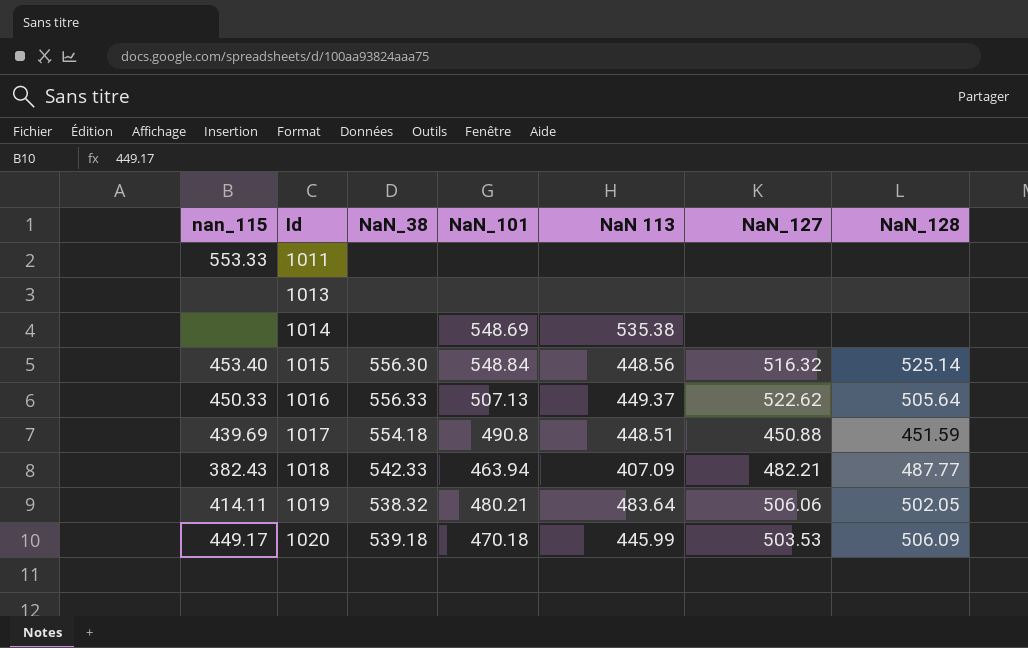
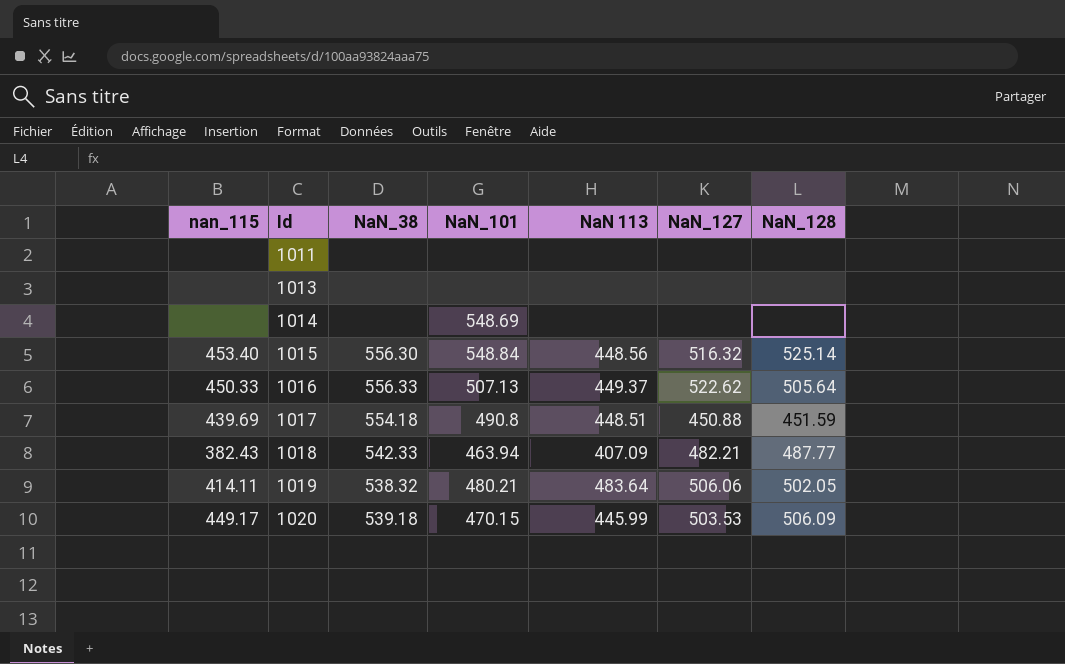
1011 | nan_115: 553.33 -> none
1014 | NaN 113: 535.38 -> none
1020 | NaN_101: 470.18 -> 470.15

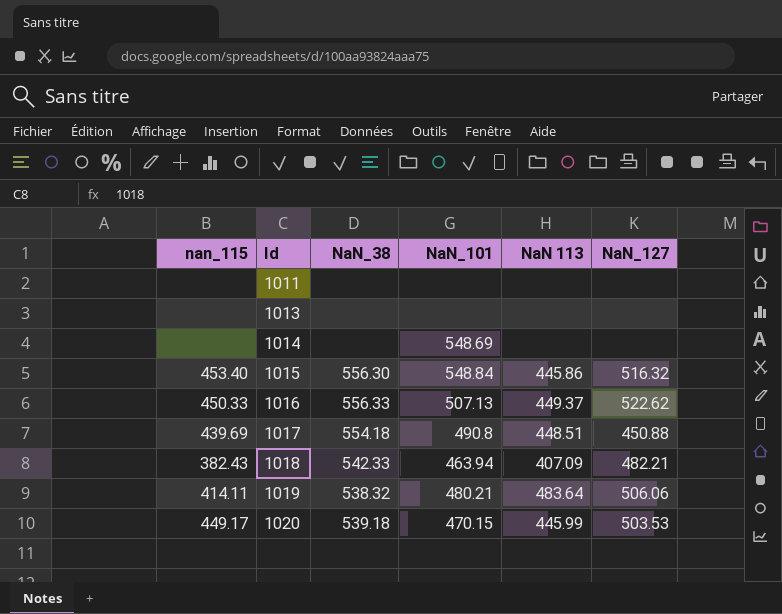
column NaN_128 | position: 7 -> none
1015 | NaN 113: 448.56 -> 445.86

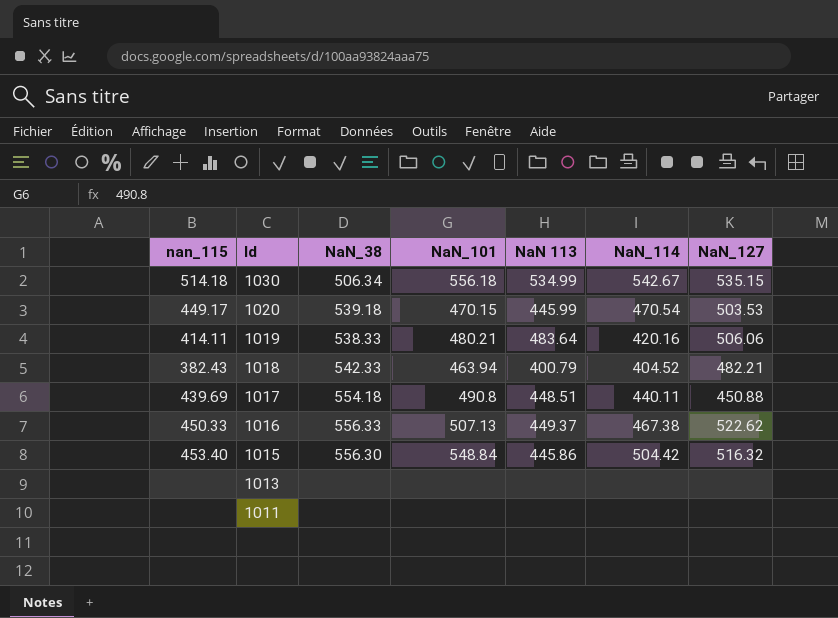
row order: Id ascending -> Id descending
column NaN_114 | position: none -> 6
row 1014: none | none | 548.69 | none | none -> none
row 1030: none -> 514.18 | 506.34 | 556.18 | 534.99 | 542.67 | 535.15
1019 | NaN_38: 538.32 -> 538.33
1018 | NaN 113: 407.09 -> 400.79

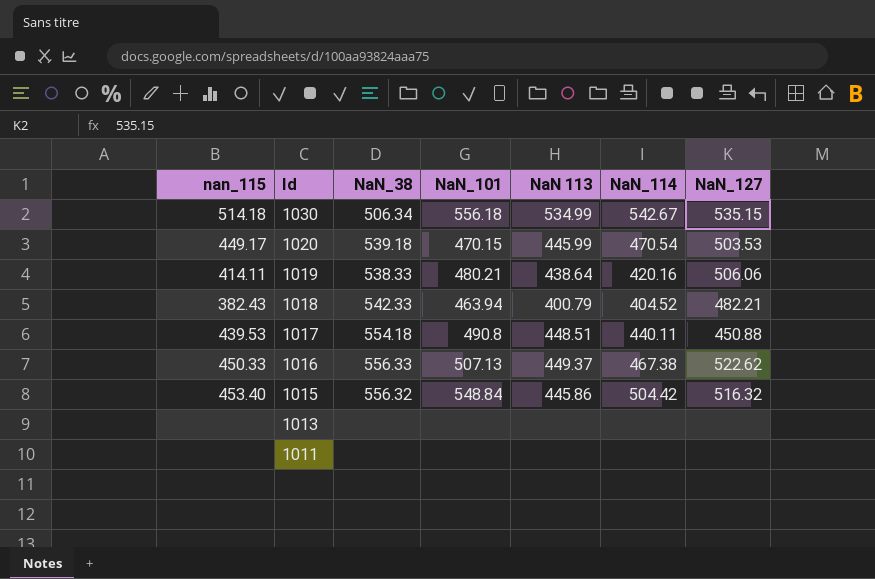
1019 | NaN 113: 483.64 -> 438.64
1017 | nan_115: 439.69 -> 439.53
1015 | NaN_38: 556.30 -> 556.32

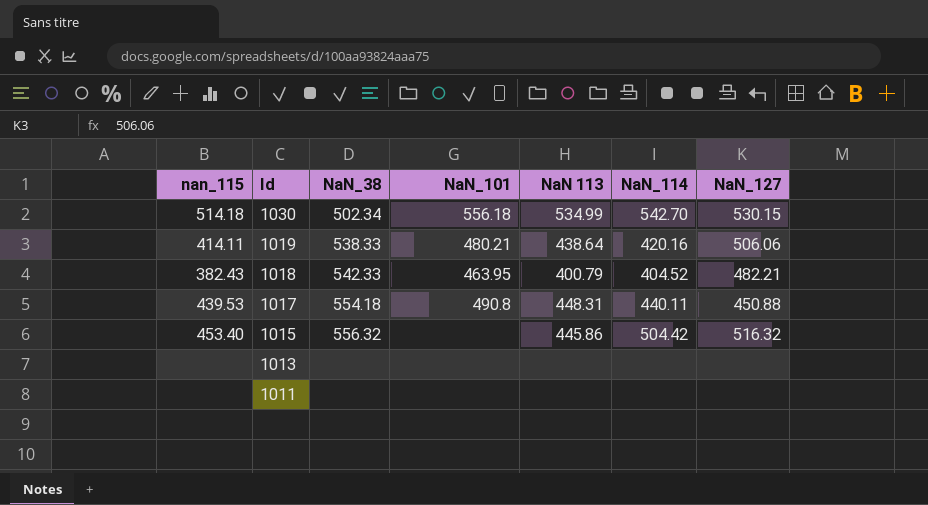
row 1020: 449.17 | 539.18 | 470.15 | 445.99 | 470.54 | 503.53 -> none
row 1016: 450.33 | 556.33 | 507.13 | 449.37 | 467.38 | 522.62 -> none
1030 | NaN_38: 506.34 -> 502.34
1030 | NaN_114: 542.67 -> 542.70
1030 | NaN_127: 535.15 -> 530.15
1018 | NaN_101: 463.94 -> 463.95
1017 | NaN 113: 448.51 -> 448.31
1015 | NaN_101: 548.84 -> none

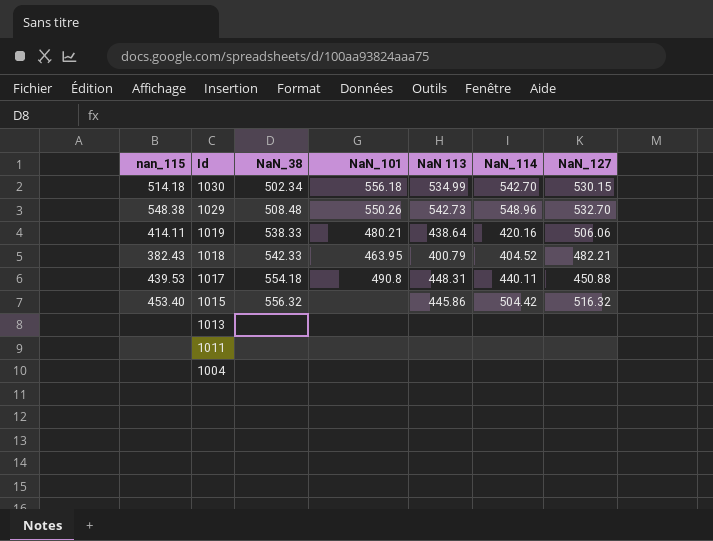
row 1029: none -> 548.38 | 508.48 | 550.26 | 542.73 | 548.96 | 532.70
row 1004: none -> none | none | none | none | none | none

